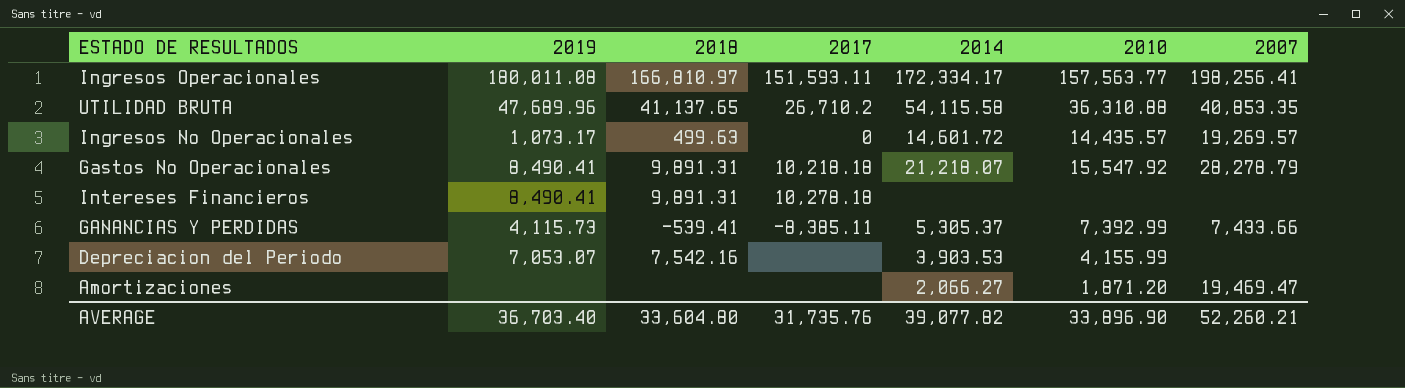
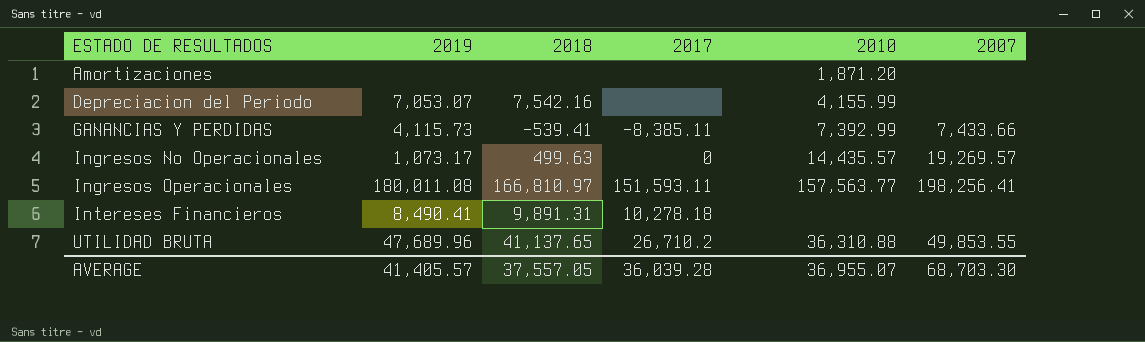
row order: none -> ESTADO DE RESULTADOS ascending
column 2014 | position: 5 -> none
row Gastos No Operacionales: 8,490.41 | 9,891.31 | 10,218.18 | 21,218.07 | 15,547.92 | 28,278.79 -> none
Amortizaciones | 2007: 19,469.47 -> none
UTILIDAD BRUTA | 2007: 40,853.35 -> 49,853.55
AVERAGE | 2019: 36,703.40 -> 41,405.57
AVERAGE | 2018: 33,604.80 -> 37,557.05
AVERAGE | 2017: 31,735.76 -> 36,039.28
AVERAGE | 2010: 33,896.90 -> 36,955.07
AVERAGE | 2007: 52,260.21 -> 68,703.30

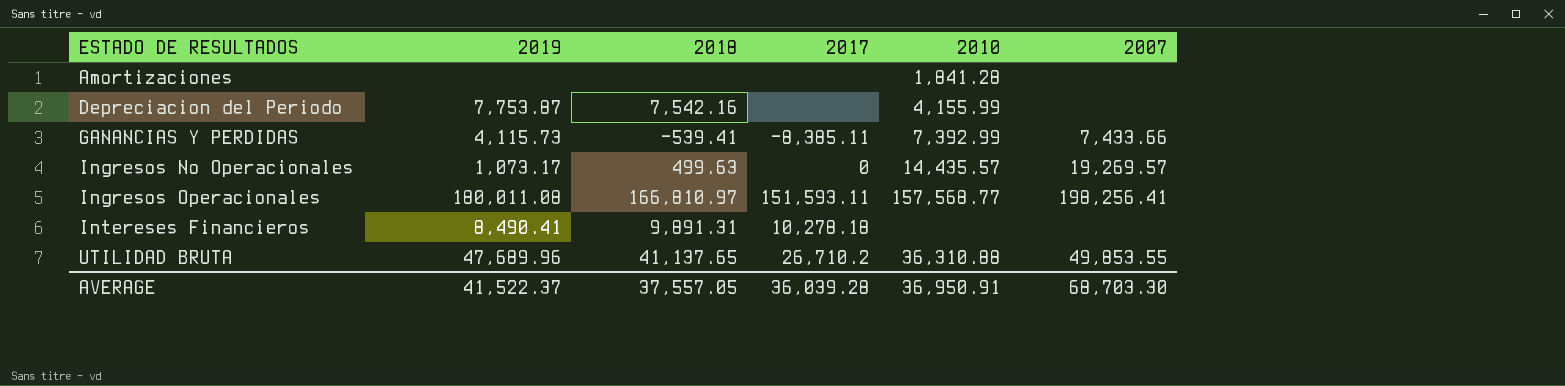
Amortizaciones | 2010: 1,871.20 -> 1,841.28
Depreciacion del Periodo | 2019: 7,053.07 -> 7,753.87
Ingresos Operacionales | 2010: 157,563.77 -> 157,568.77
AVERAGE | 2019: 41,405.57 -> 41,522.37
AVERAGE | 2010: 36,955.07 -> 36,950.91

